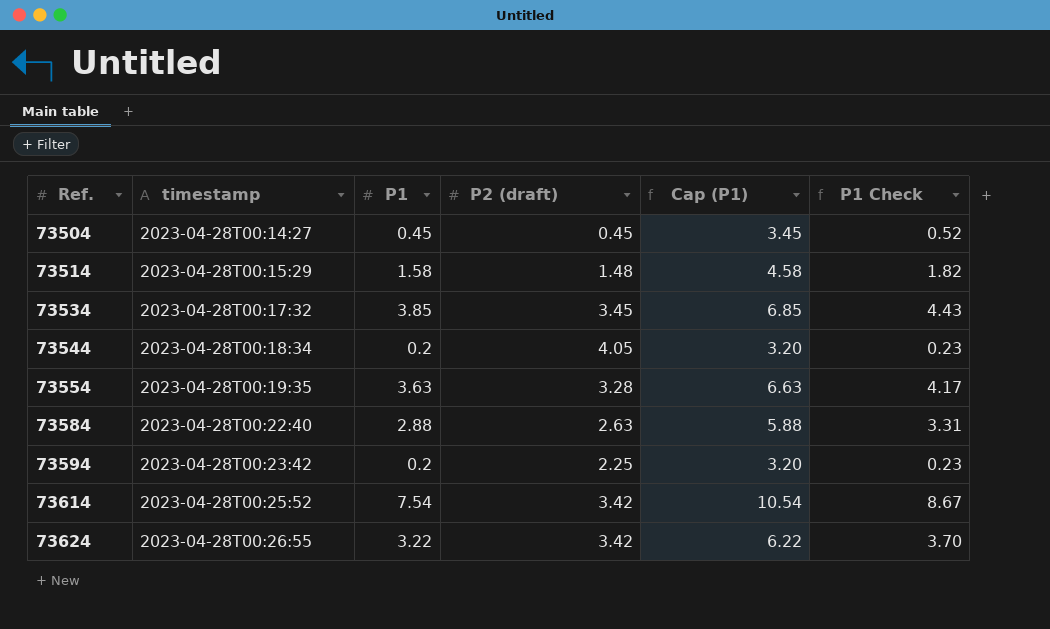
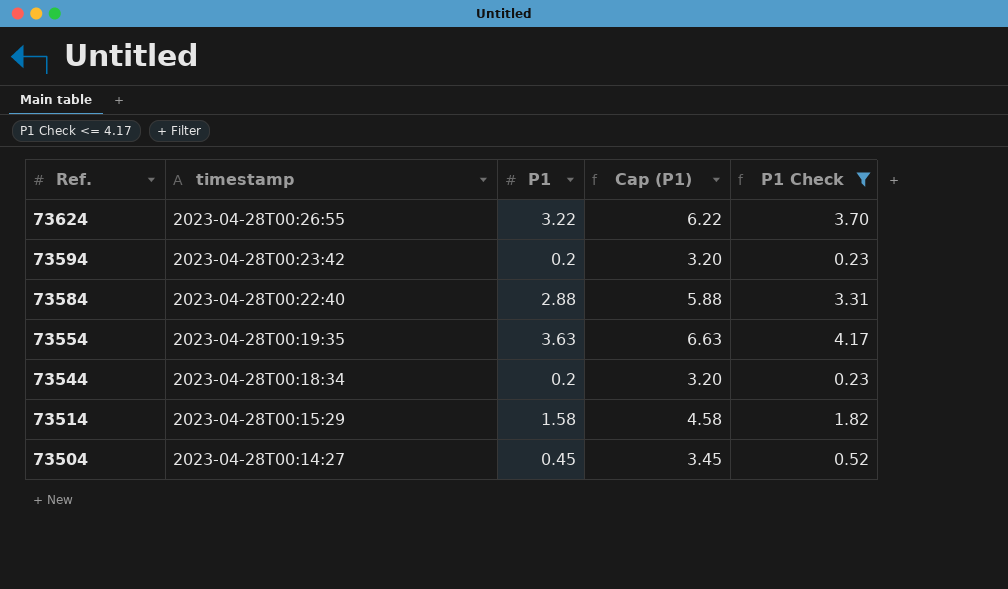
filter: none -> P1 Check <= 4.17
row order: Ref. ascending -> Ref. descending
column P2 (draft) | position: 4 -> none

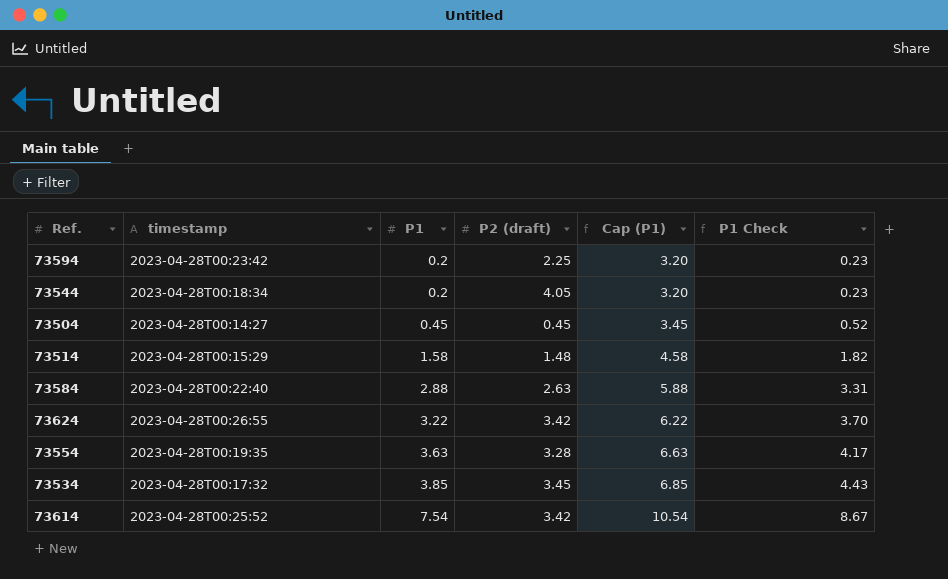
filter: P1 Check <= 4.17 -> none
row order: Ref. descending -> P1 ascending
column P2 (draft) | position: none -> 4

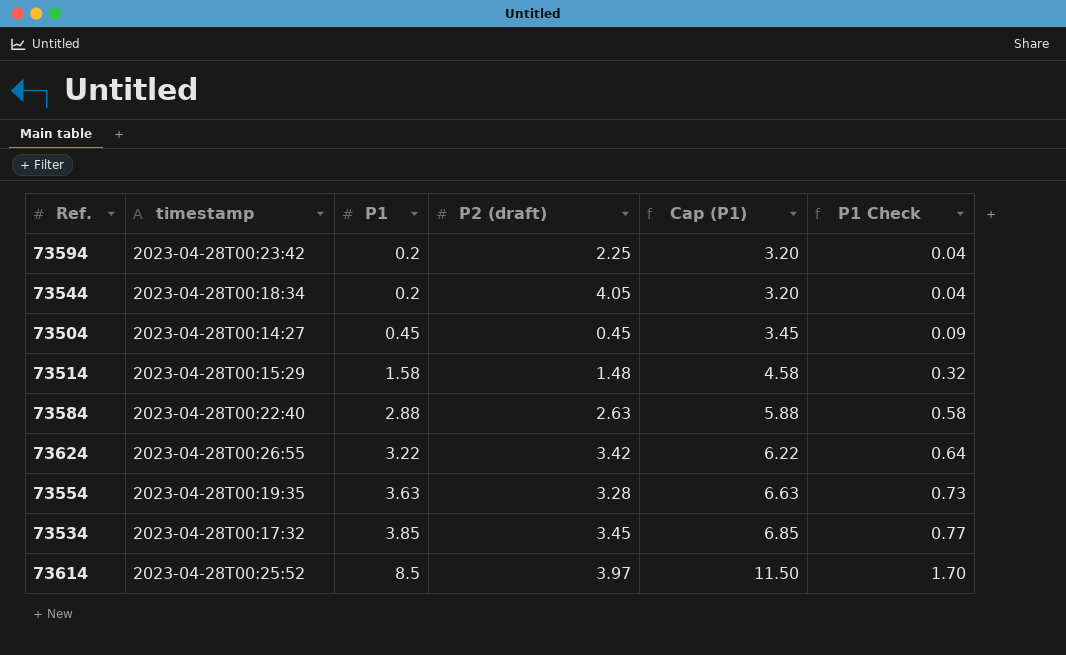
column P1 Check | formula: [P1] * 1.15 -> [P1] * 0.2
73614 | P1: 7.54 -> 8.5
73614 | P2 (draft): 3.42 -> 3.97
73614 | Cap (P1): 10.54 -> 11.50

